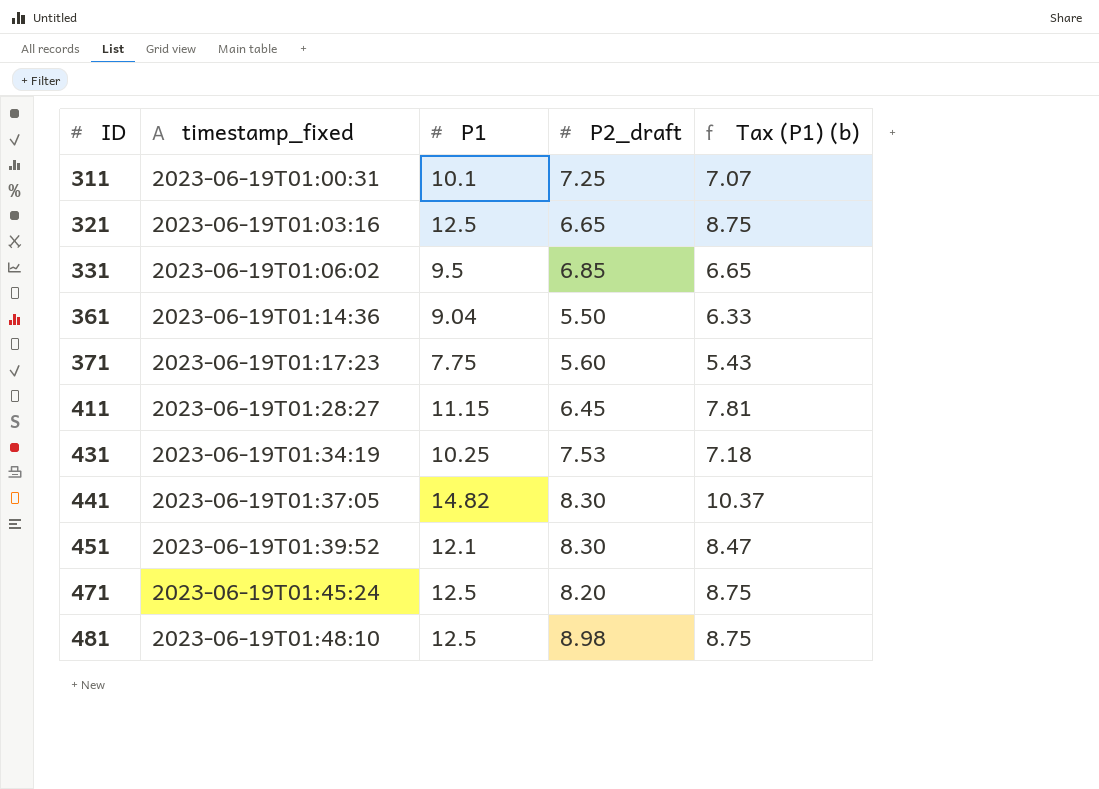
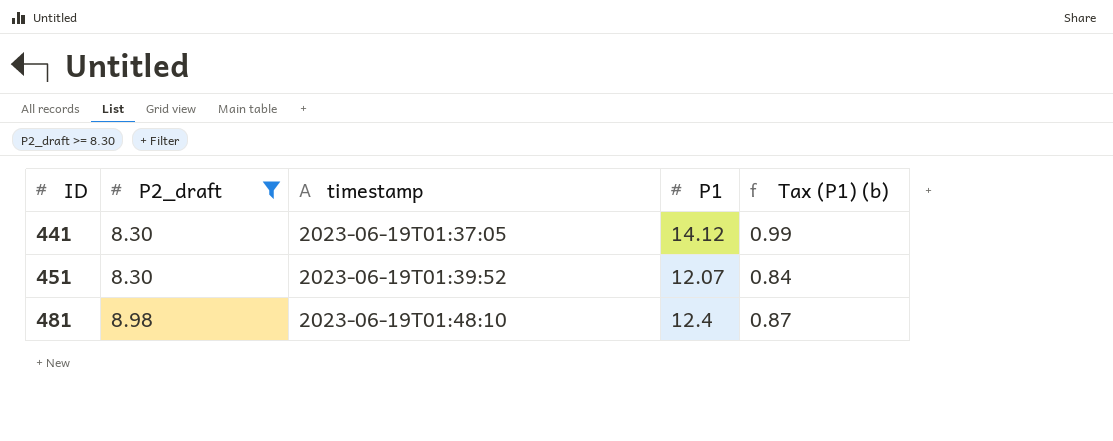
filter: none -> P2_draft >= 8.30
column P2_draft | position: 4 -> 2
column name: timestamp_fixed -> timestamp
column Tax (P1) (b) | formula: [P1] * 0.7 -> [P1] * 0.07
441 | P1: 14.82 -> 14.12
451 | P1: 12.1 -> 12.07
481 | P1: 12.5 -> 12.4

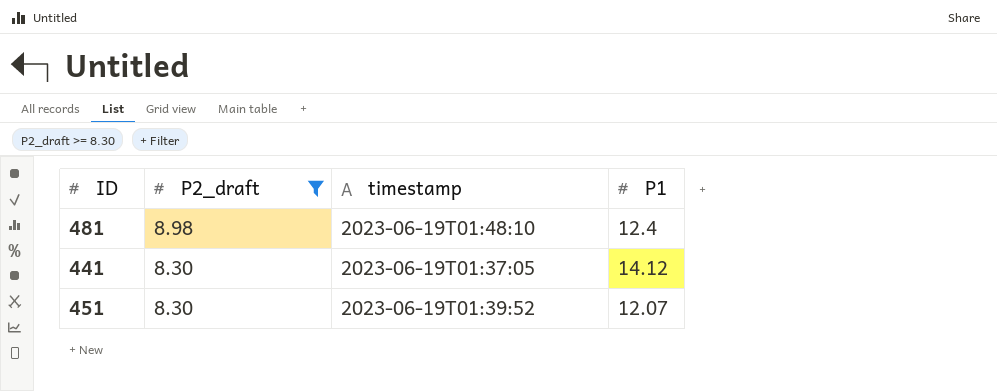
row order: ID ascending -> P2_draft descending
column Tax (P1) (b) | formula: [P1] * 0.07 -> none

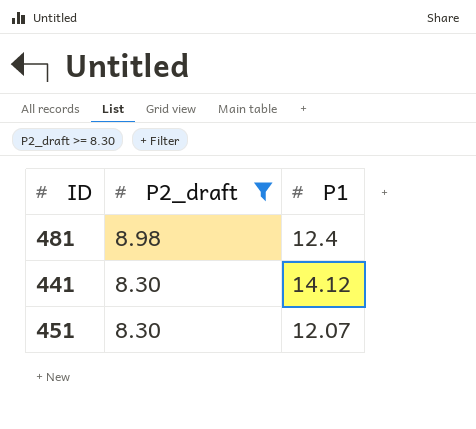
column timestamp | position: 3 -> none

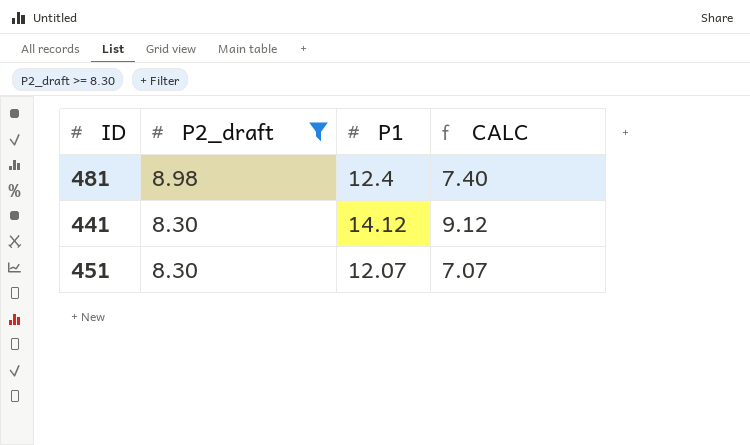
column CALC | formula: none -> [P1] - 5

